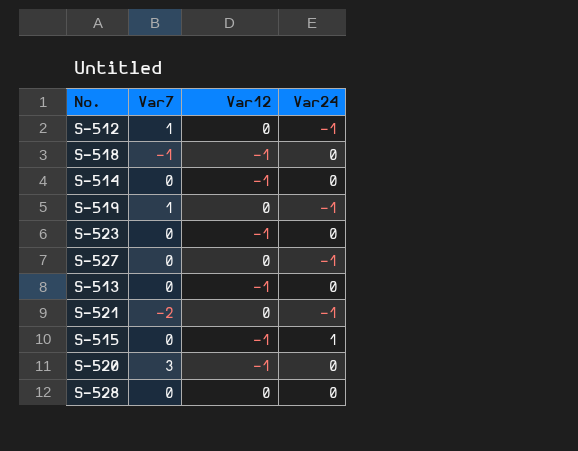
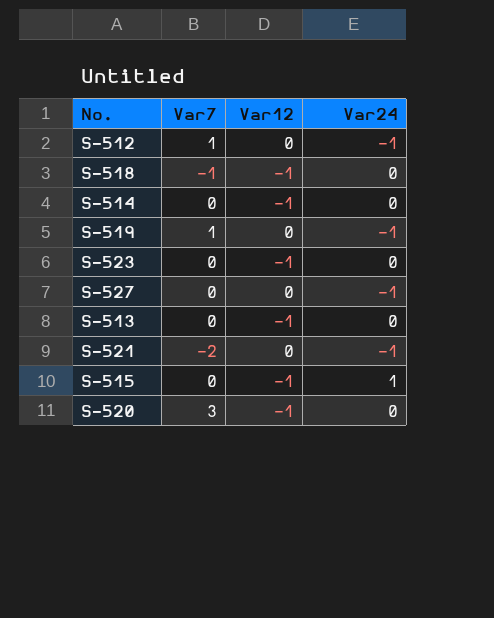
row S-528: 0 | 0 | 0 -> none

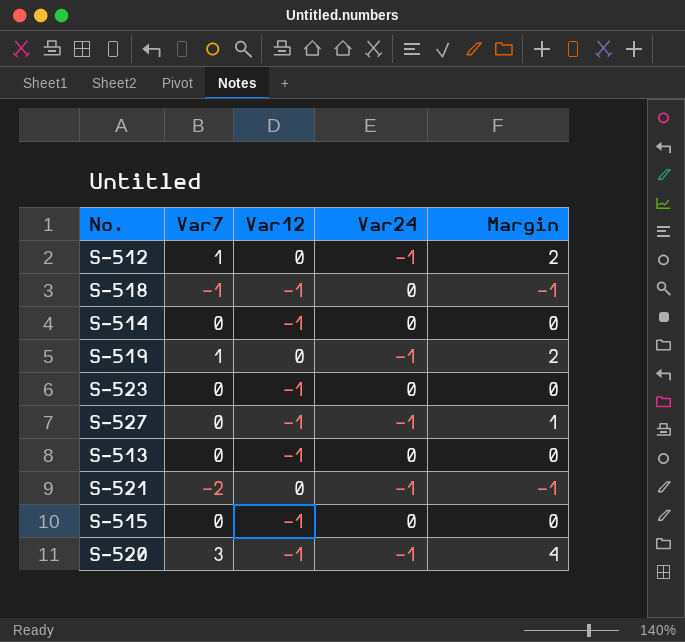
column Margin | formula: none -> [Var7] - [Var24]
S-527 | Var12: 0 -> -1
S-515 | Var24: 1 -> 0
S-520 | Var24: 0 -> -1

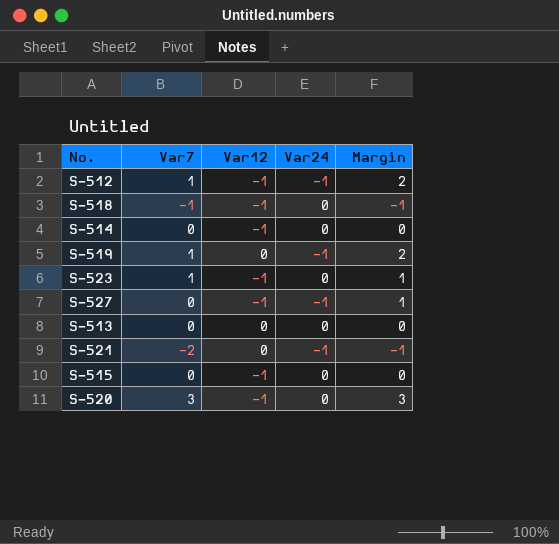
S-512 | Var12: 0 -> -1
S-523 | Var7: 0 -> 1
S-523 | Margin: 0 -> 1
S-513 | Var12: -1 -> 0
S-520 | Var24: -1 -> 0
S-520 | Margin: 4 -> 3

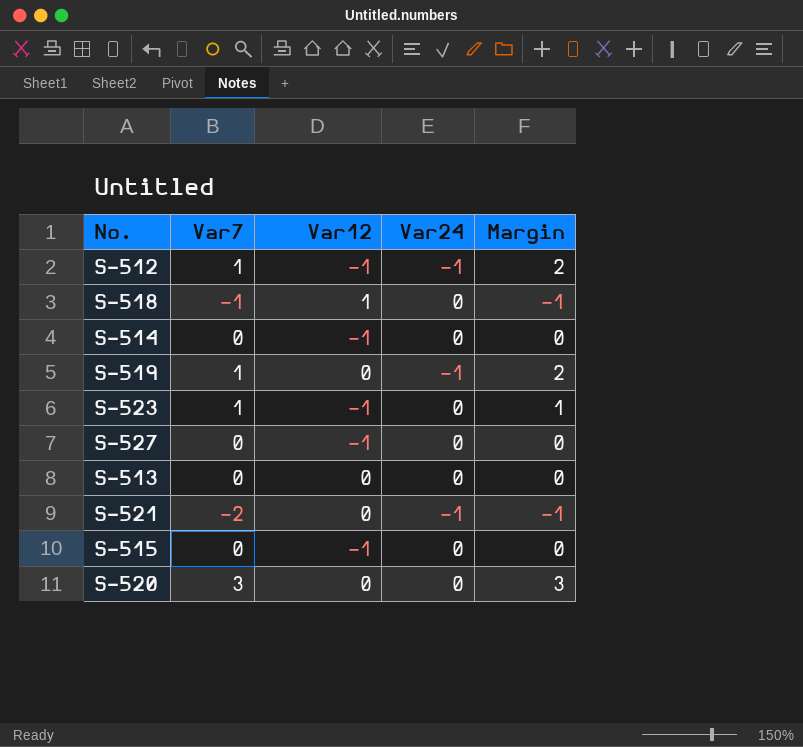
S-518 | Var12: -1 -> 1
S-527 | Var24: -1 -> 0
S-527 | Margin: 1 -> 0
S-520 | Var12: -1 -> 0

